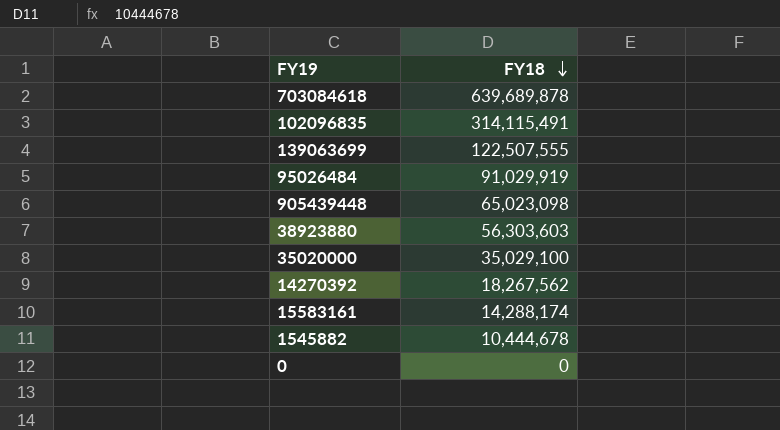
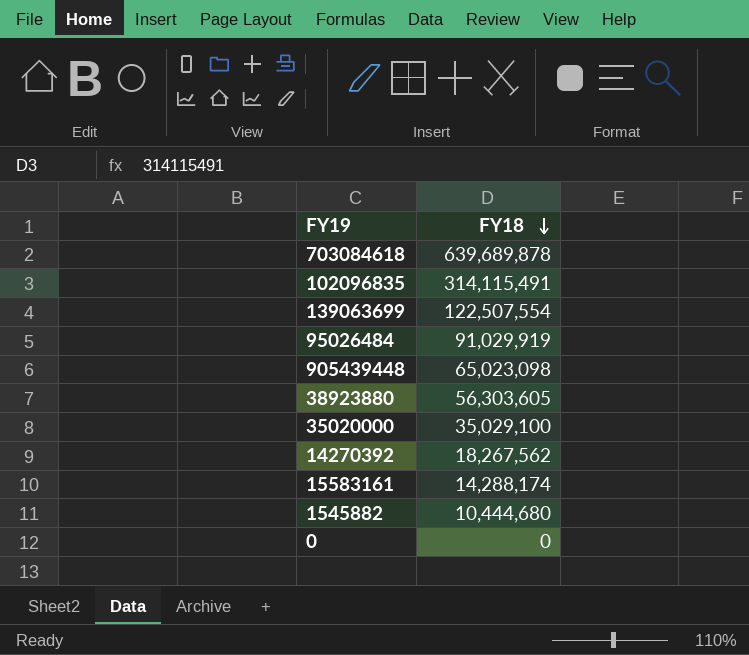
139063699 | FY18: 122,507,555 -> 122,507,554
38923880 | FY18: 56,303,603 -> 56,303,605
1545882 | FY18: 10,444,678 -> 10,444,680

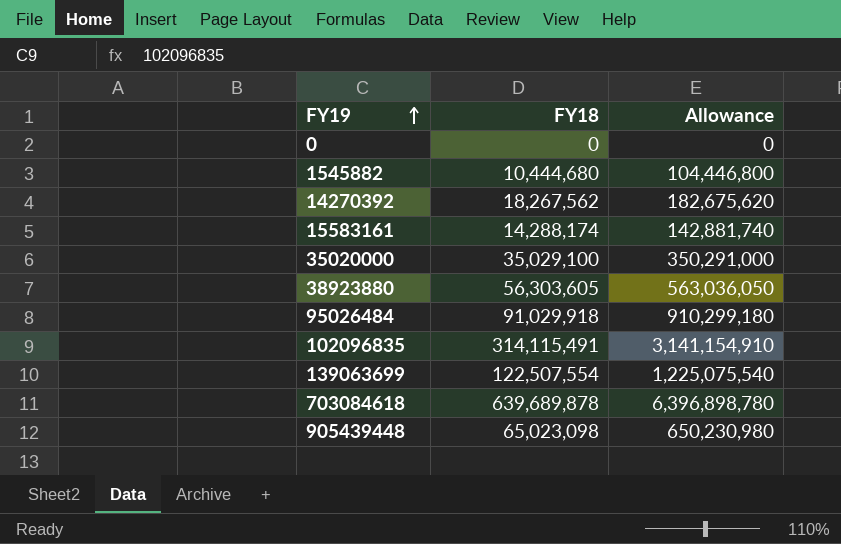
row order: FY18 descending -> FY19 ascending
column Allowance | formula: none -> [FY18] * 10
95026484 | FY18: 91,029,919 -> 91,029,918

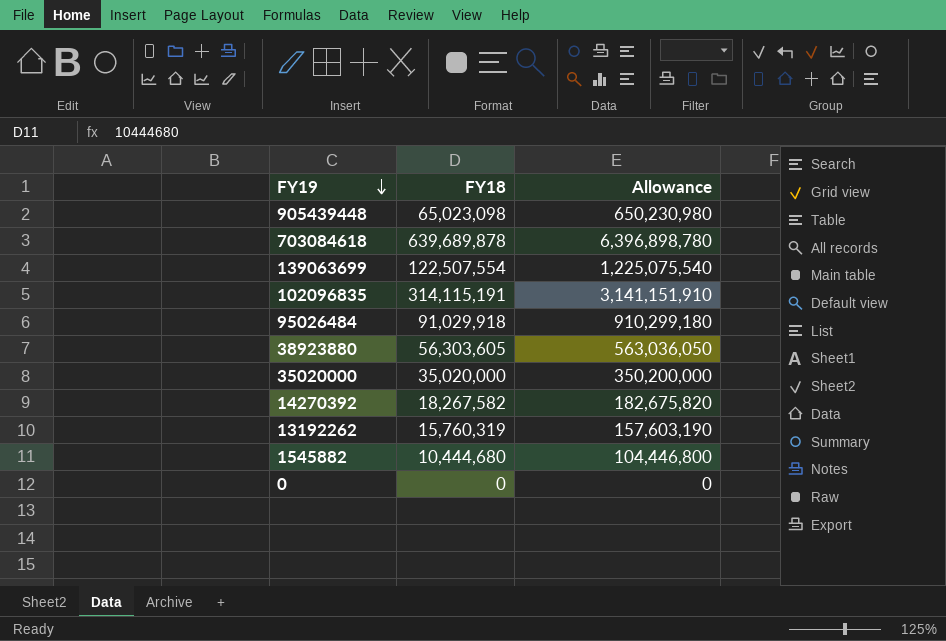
row order: FY19 ascending -> FY19 descending
row 15583161: 14,288,174 | 142,881,740 -> none
102096835 | FY18: 314,115,491 -> 314,115,191
102096835 | Allowance: 3,141,154,910 -> 3,141,151,910
35020000 | FY18: 35,029,100 -> 35,020,000
35020000 | Allowance: 350,291,000 -> 350,200,000
14270392 | FY18: 18,267,562 -> 18,267,582
14270392 | Allowance: 182,675,620 -> 182,675,820
row 13192262: none -> 15,760,319 | 157,603,190

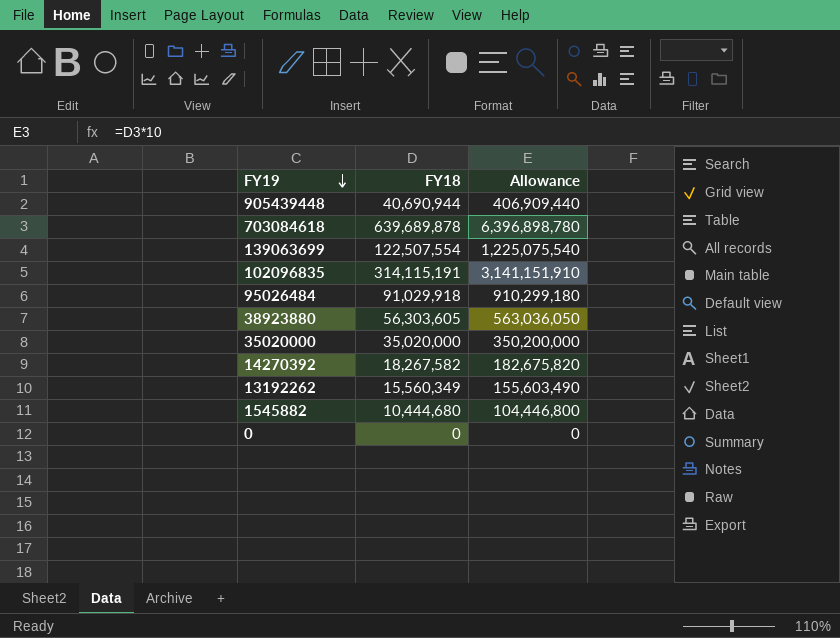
905439448 | FY18: 65,023,098 -> 40,690,944
905439448 | Allowance: 650,230,980 -> 406,909,440
13192262 | FY18: 15,760,319 -> 15,560,349
13192262 | Allowance: 157,603,190 -> 155,603,490

